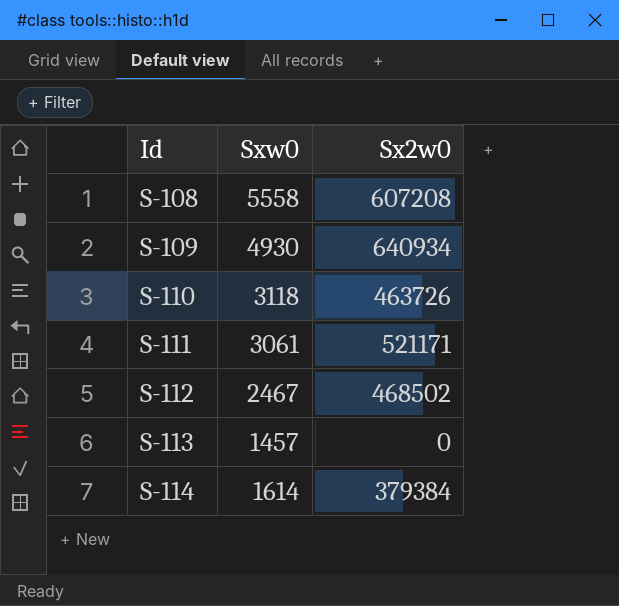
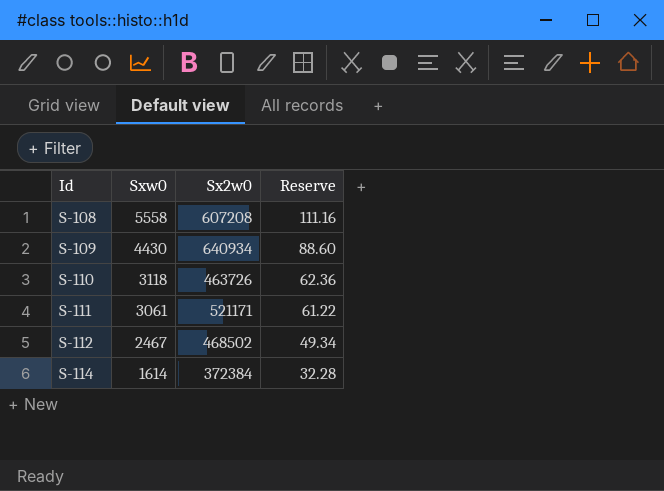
column Reserve | formula: none -> [Sxw0] * 0.02
row S-113: 1457 | 0 -> none
S-109 | Sxw0: 4930 -> 4430
S-114 | Sx2w0: 379384 -> 372384

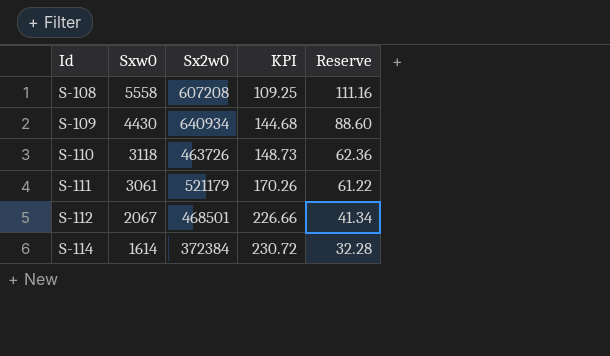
column KPI | formula: none -> [Sx2w0] / [Sxw0]
S-111 | Sx2w0: 521171 -> 521179
S-112 | Sxw0: 2467 -> 2067
S-112 | Sx2w0: 468502 -> 468501
S-112 | Reserve: 49.34 -> 41.34

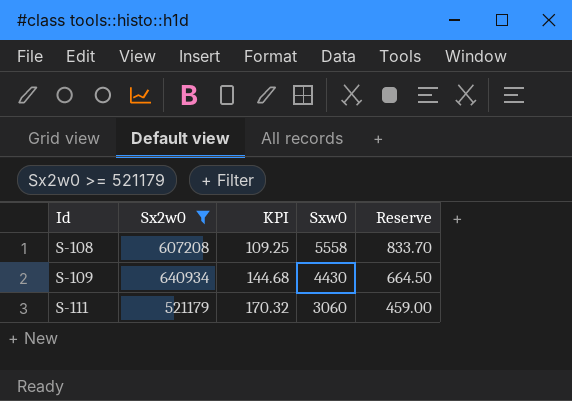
filter: none -> Sx2w0 >= 521179
column Sxw0 | position: 2 -> 4
column Reserve | formula: [Sxw0] * 0.02 -> [Sxw0] * 0.15
S-111 | KPI: 170.26 -> 170.32
S-111 | Sxw0: 3061 -> 3060

